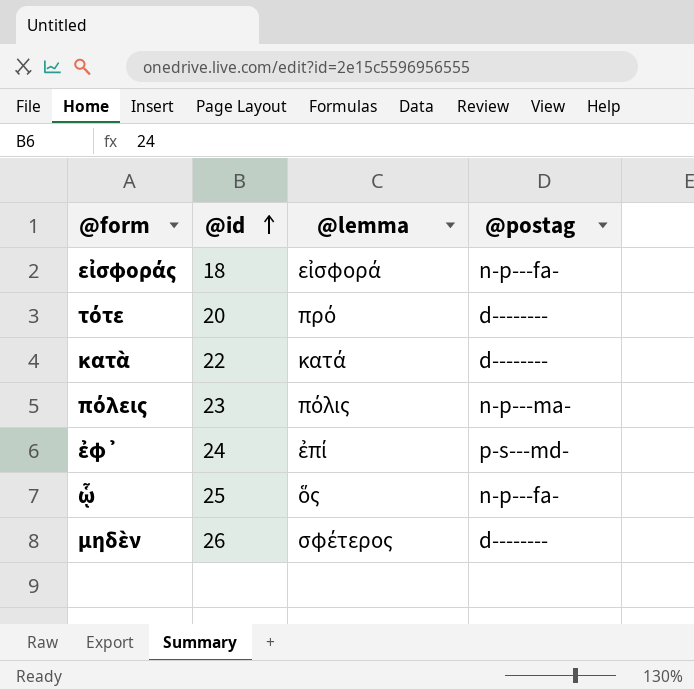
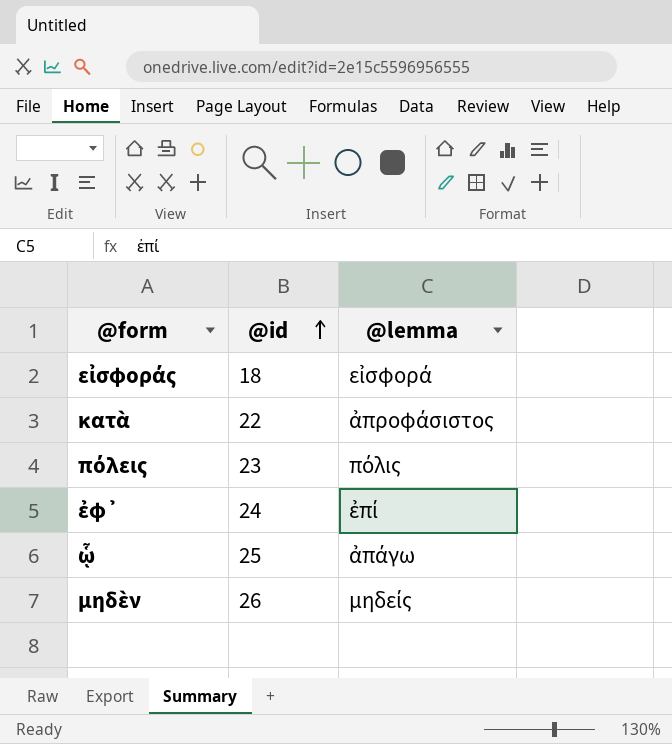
column @postag | position: 4 -> none
row τότε: 20 | πρό | d-------- -> none
κατὰ | @lemma: κατά -> ἀπροφάσιστος
ᾧ | @lemma: ὅς -> ἀπάγω
μηδὲν | @lemma: σφέτερος -> μηδείς

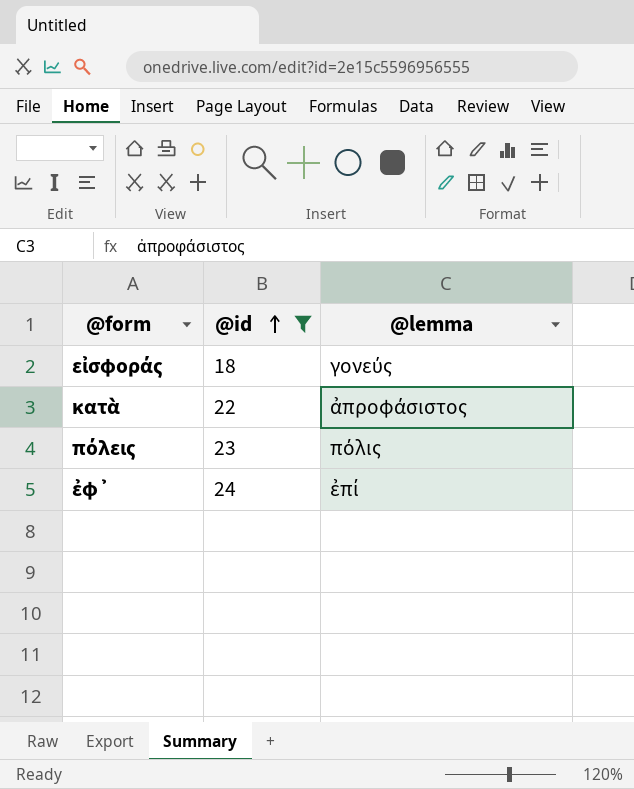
filter: none -> @id <= 24
εἰσφοράς | @lemma: εἰσφορά -> γονεύς

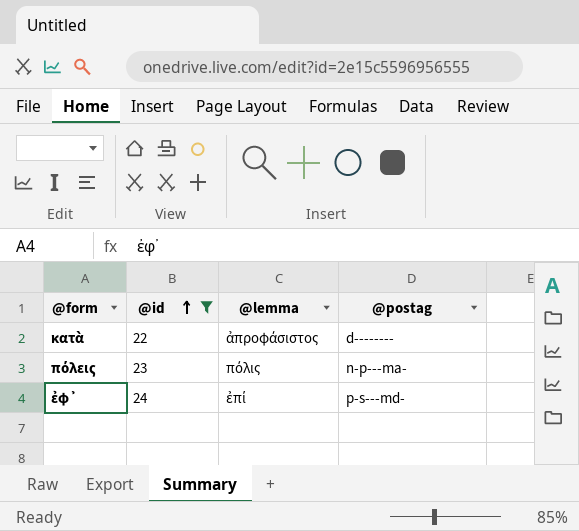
column @postag | position: none -> 4
row εἰσφοράς: 18 | γονεύς -> none

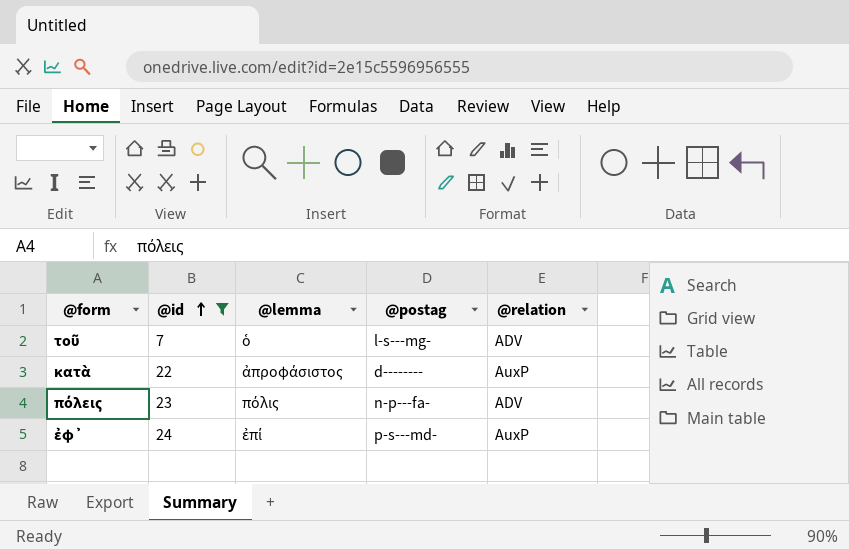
column @relation | position: none -> 5
row τοῦ: none -> 7 | ὁ | l-s---mg- | ADV
πόλεις | @postag: n-p---ma- -> n-p---fa-

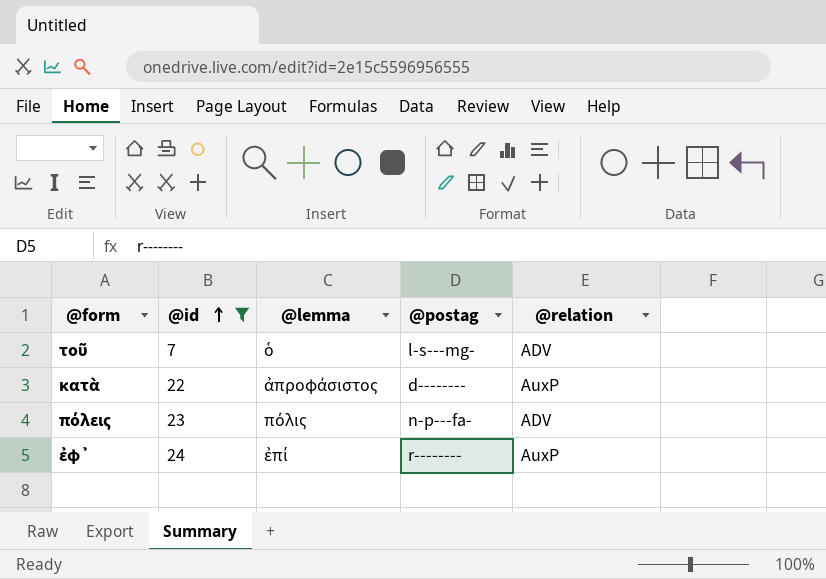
ἐφ᾽ | @postag: p-s---md- -> r--------

